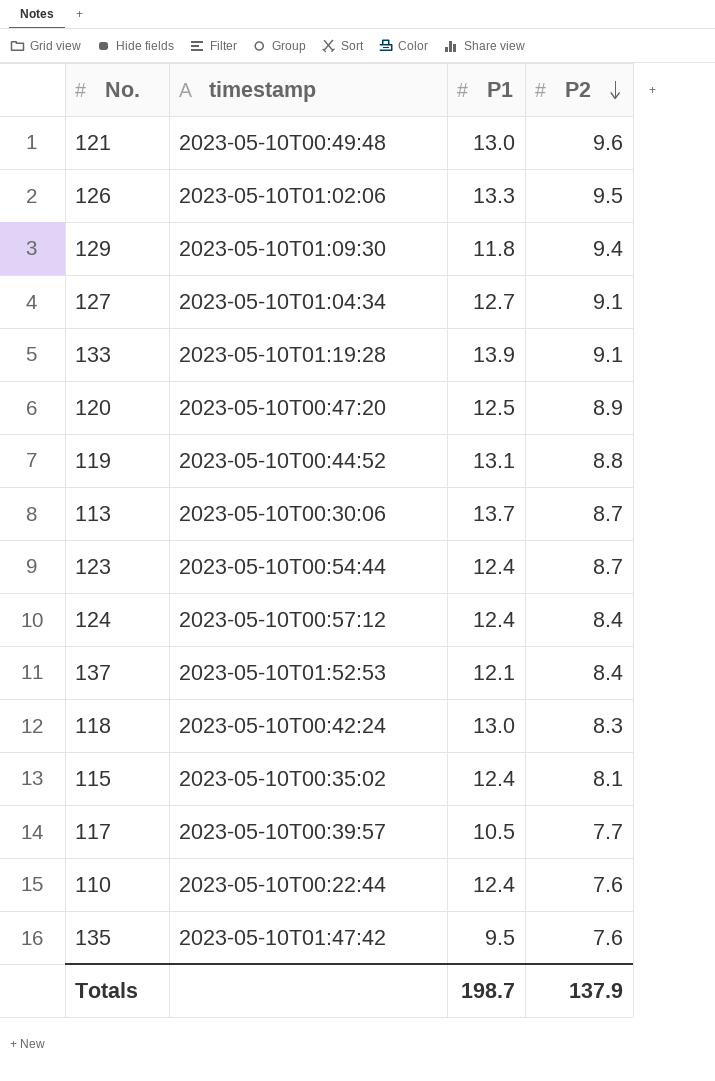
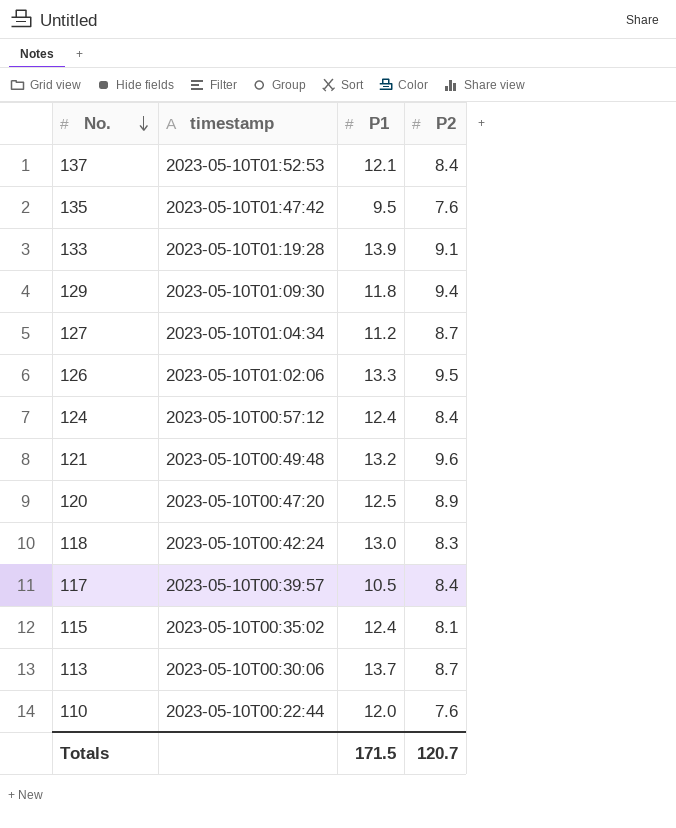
row order: P2 descending -> No. descending
row 119: 2023-05-10T00:44:52 | 13.1 | 8.8 -> none
row 123: 2023-05-10T00:54:44 | 12.4 | 8.7 -> none
127 | P1: 12.7 -> 11.2
127 | P2: 9.1 -> 8.7
121 | P1: 13.0 -> 13.2
117 | P2: 7.7 -> 8.4
110 | P1: 12.4 -> 12.0
Totals | P1: 198.7 -> 171.5
Totals | P2: 137.9 -> 120.7

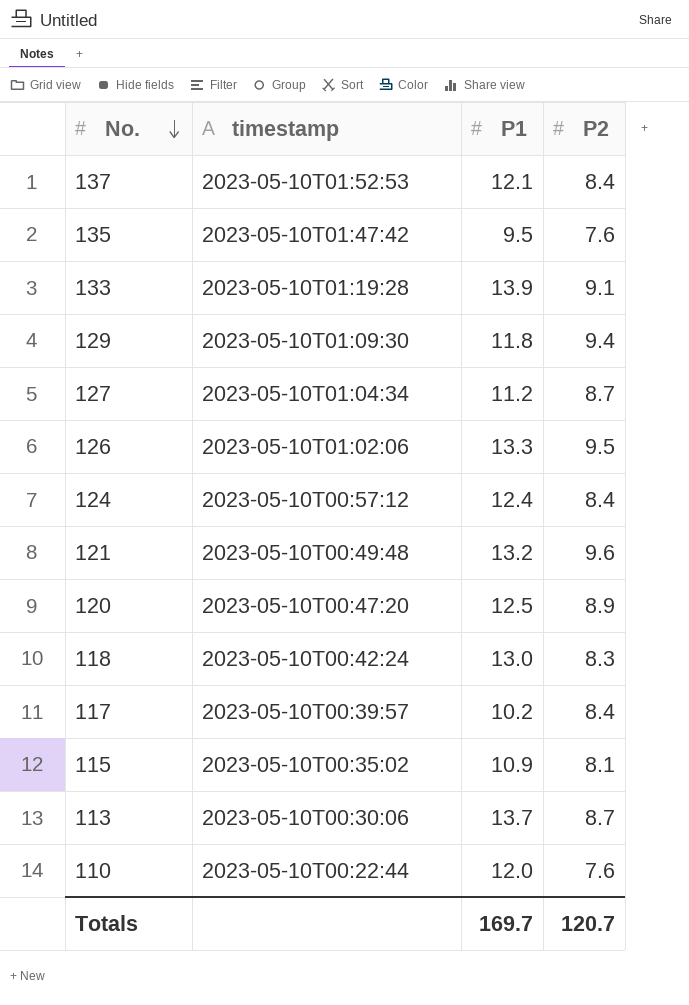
117 | P1: 10.5 -> 10.2
115 | P1: 12.4 -> 10.9
Totals | P1: 171.5 -> 169.7

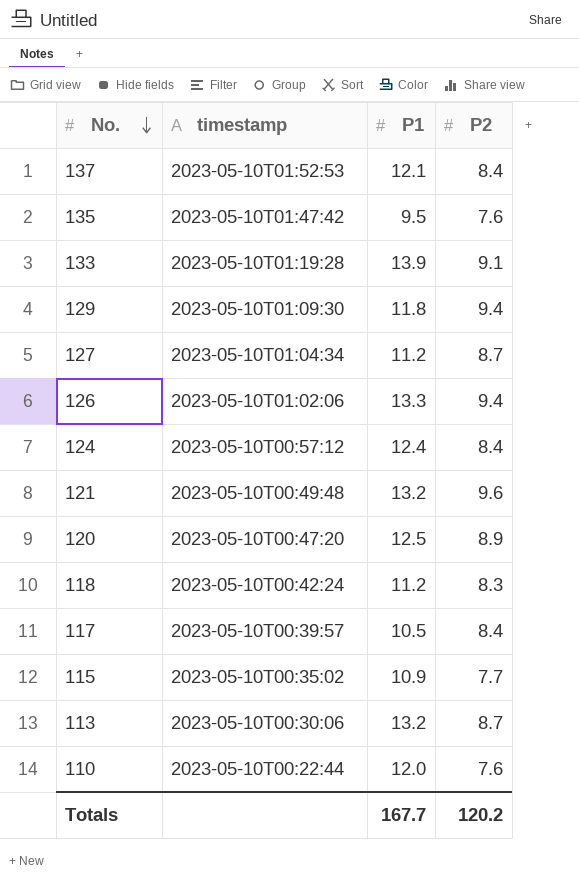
126 | P2: 9.5 -> 9.4
118 | P1: 13.0 -> 11.2
117 | P1: 10.2 -> 10.5
115 | P2: 8.1 -> 7.7
113 | P1: 13.7 -> 13.2
Totals | P1: 169.7 -> 167.7
Totals | P2: 120.7 -> 120.2

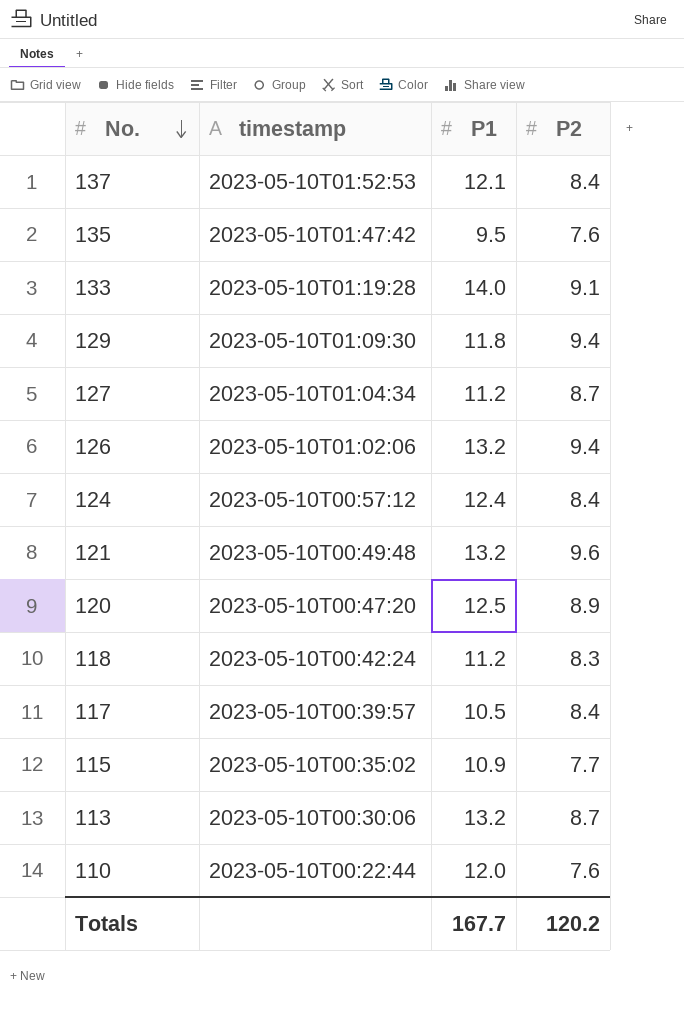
133 | P1: 13.9 -> 14.0
126 | P1: 13.3 -> 13.2

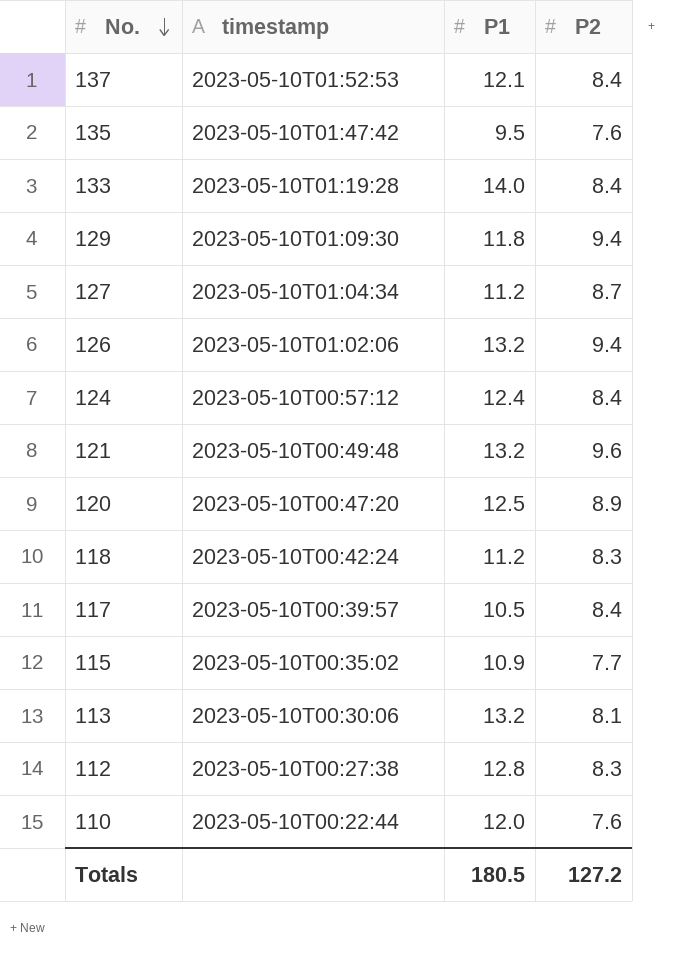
133 | P2: 9.1 -> 8.4
113 | P2: 8.7 -> 8.1
row 112: none -> 2023-05-10T00:27:38 | 12.8 | 8.3
Totals | P1: 167.7 -> 180.5
Totals | P2: 120.2 -> 127.2

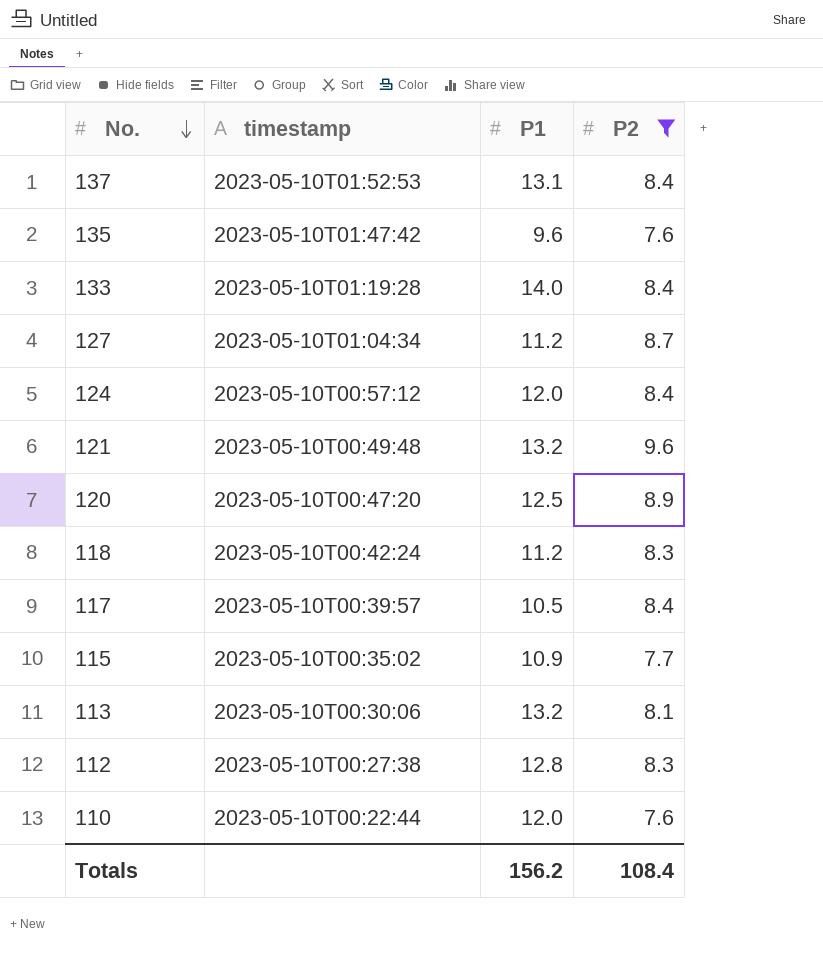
filter: none -> P2 != 9.4
137 | P1: 12.1 -> 13.1
135 | P1: 9.5 -> 9.6
124 | P1: 12.4 -> 12.0
Totals | P1: 180.5 -> 156.2
Totals | P2: 127.2 -> 108.4

